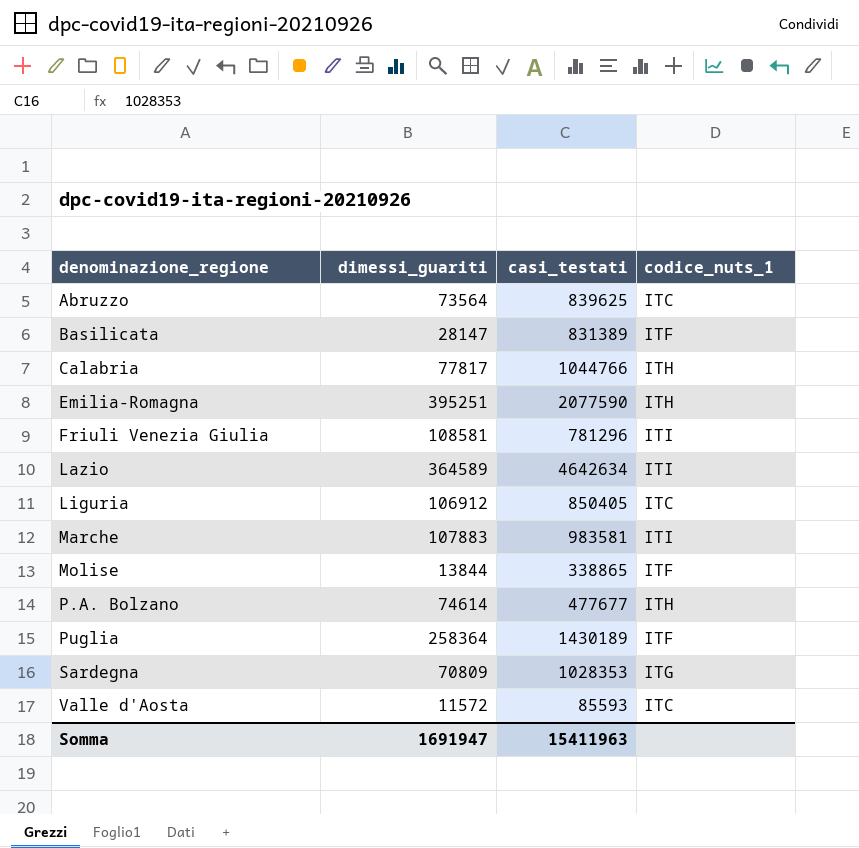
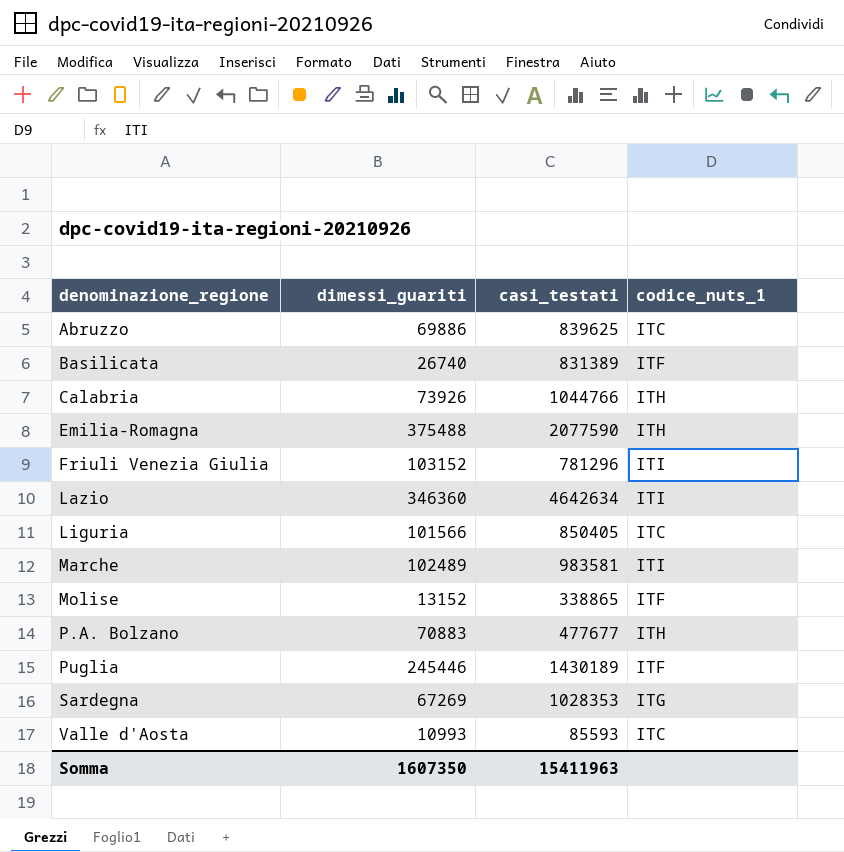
Abruzzo | dimessi_guariti: 73564 -> 69886
Basilicata | dimessi_guariti: 28147 -> 26740
Calabria | dimessi_guariti: 77817 -> 73926
Emilia-Romagna | dimessi_guariti: 395251 -> 375488
Friuli Venezia Giulia | dimessi_guariti: 108581 -> 103152
Lazio | dimessi_guariti: 364589 -> 346360
Liguria | dimessi_guariti: 106912 -> 101566
Marche | dimessi_guariti: 107883 -> 102489
Molise | dimessi_guariti: 13844 -> 13152
P.A. Bolzano | dimessi_guariti: 74614 -> 70883
Puglia | dimessi_guariti: 258364 -> 245446
Sardegna | dimessi_guariti: 70809 -> 67269
Valle d'Aosta | dimessi_guariti: 11572 -> 10993
Somma | dimessi_guariti: 1691947 -> 1607350

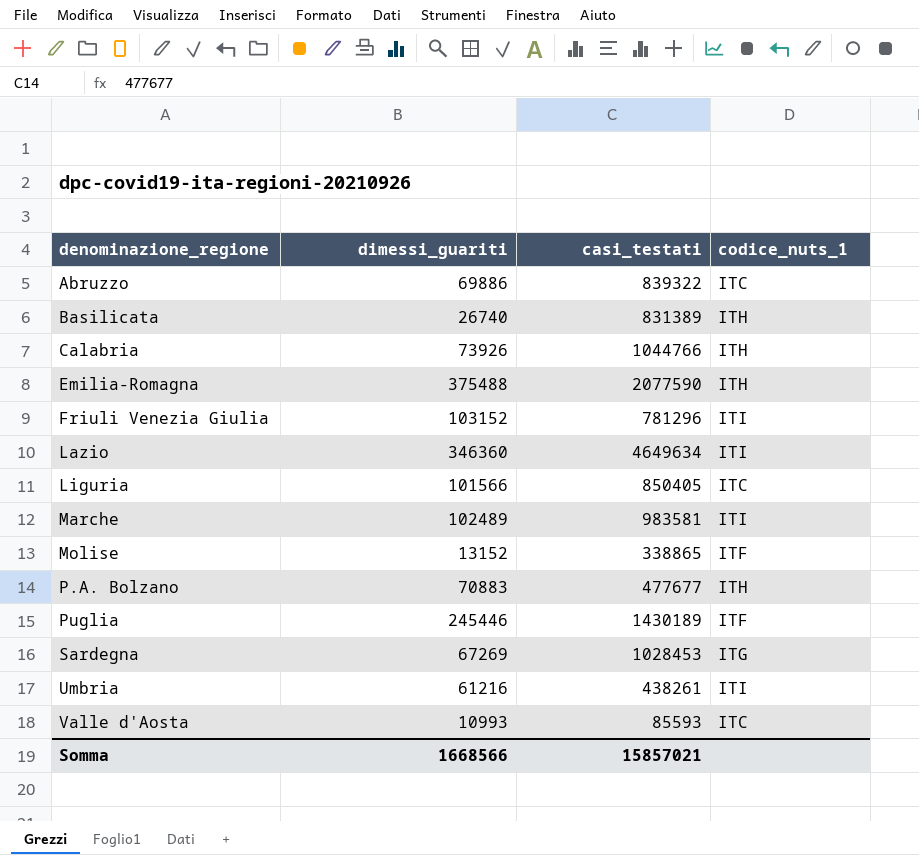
Abruzzo | casi_testati: 839625 -> 839322
Basilicata | codice_nuts_1: ITF -> ITH
Lazio | casi_testati: 4642634 -> 4649634
Sardegna | casi_testati: 1028353 -> 1028453
row Umbria: none -> 61216 | 438261 | ITI
Somma | dimessi_guariti: 1607350 -> 1668566
Somma | casi_testati: 15411963 -> 15857021

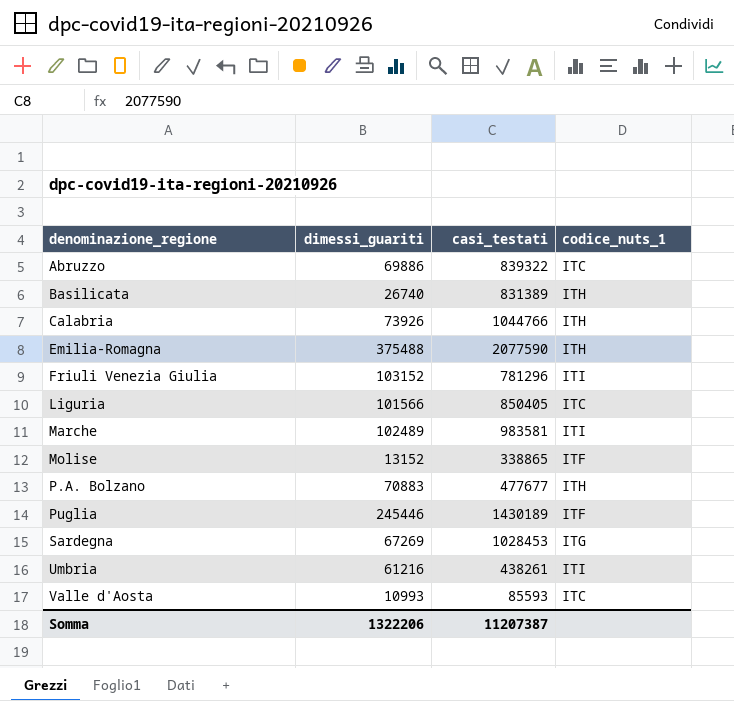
row Lazio: 346360 | 4649634 | ITI -> none
Somma | dimessi_guariti: 1668566 -> 1322206
Somma | casi_testati: 15857021 -> 11207387

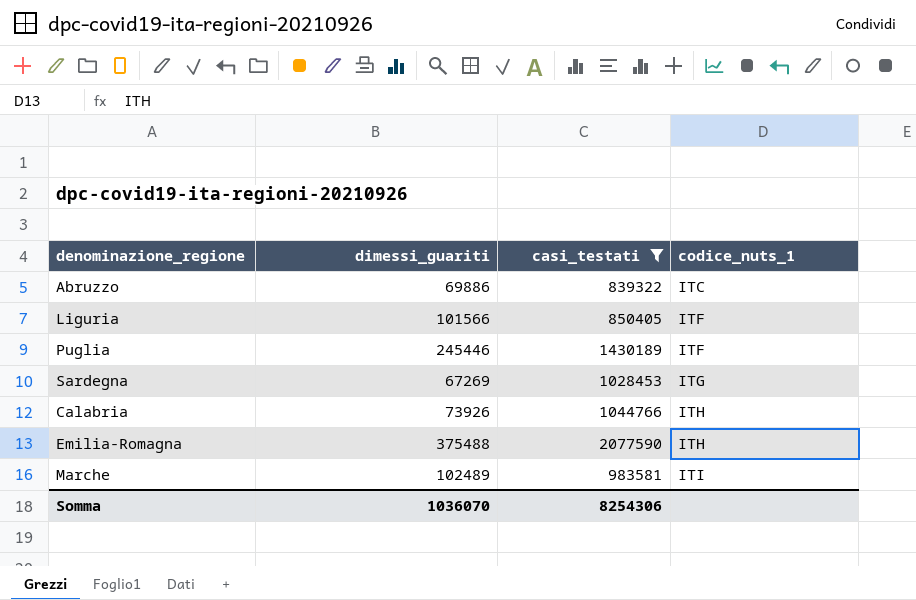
filter: none -> casi_testati >= 839322
row order: denominazione_regione ascending -> codice_nuts_1 ascending
Liguria | codice_nuts_1: ITC -> ITF
Somma | dimessi_guariti: 1322206 -> 1036070
Somma | casi_testati: 11207387 -> 8254306

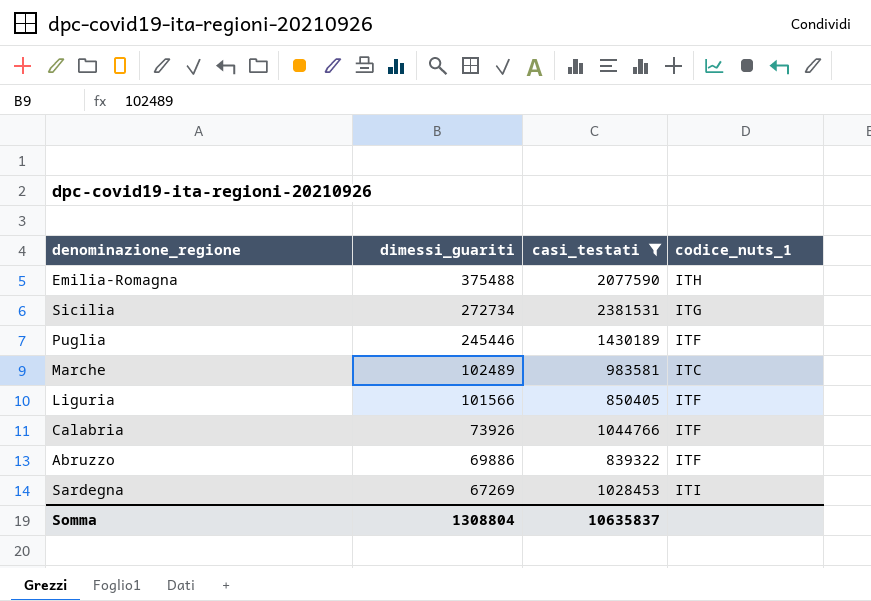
row order: codice_nuts_1 ascending -> dimessi_guariti descending
row Sicilia: none -> 272734 | 2381531 | ITG
Marche | codice_nuts_1: ITI -> ITC
Calabria | codice_nuts_1: ITH -> ITF
Abruzzo | codice_nuts_1: ITC -> ITF
Sardegna | codice_nuts_1: ITG -> ITI
Somma | dimessi_guariti: 1036070 -> 1308804
Somma | casi_testati: 8254306 -> 10635837

